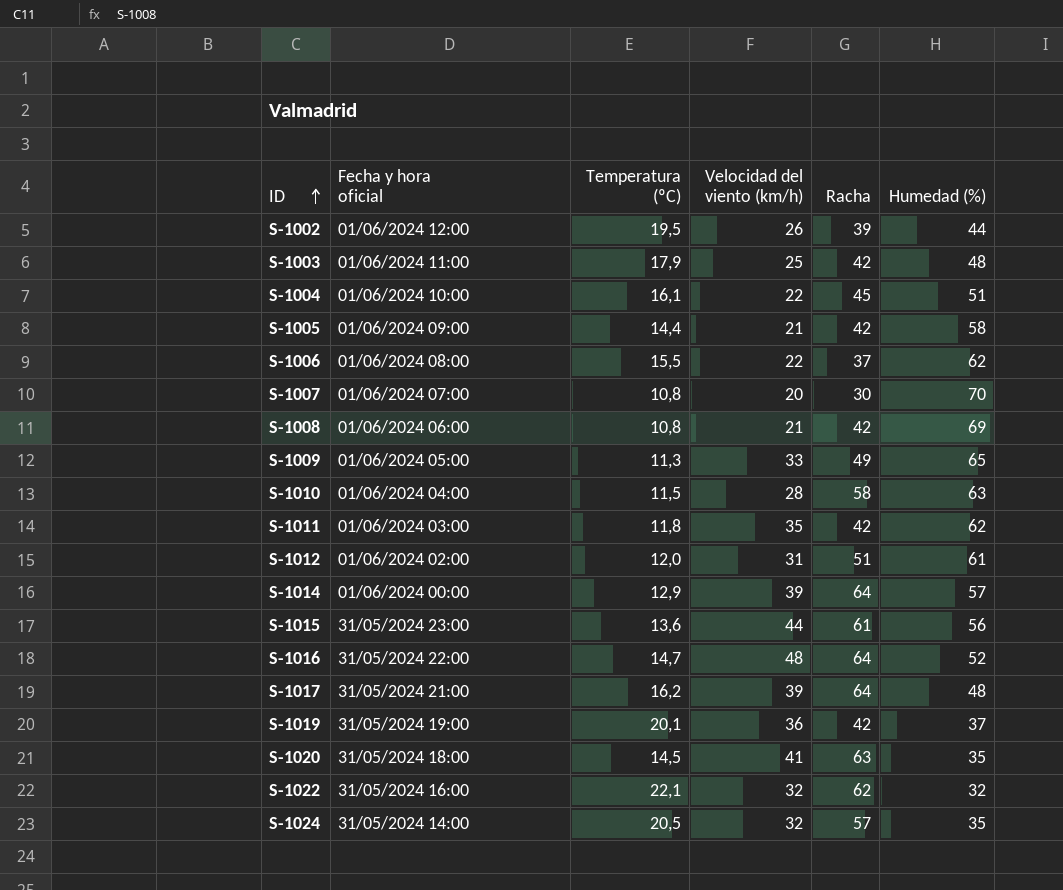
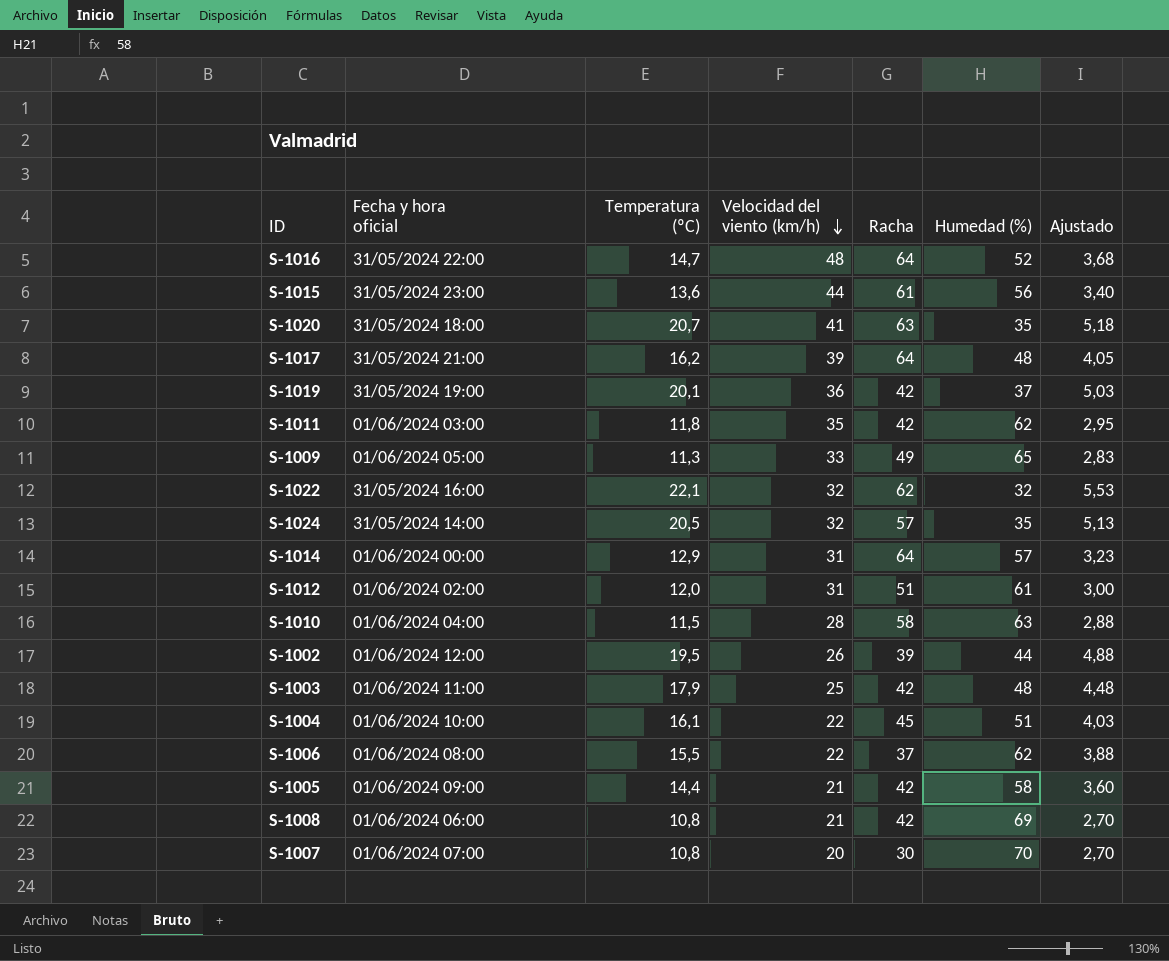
row order: ID ascending -> Velocidad del viento (km/h) descending
column Ajustado | formula: none -> [Temperatura (ºC)] * 0,25
S-1020 | Temperatura (ºC): 14,5 -> 20,7
S-1014 | Velocidad del viento (km/h): 39 -> 31

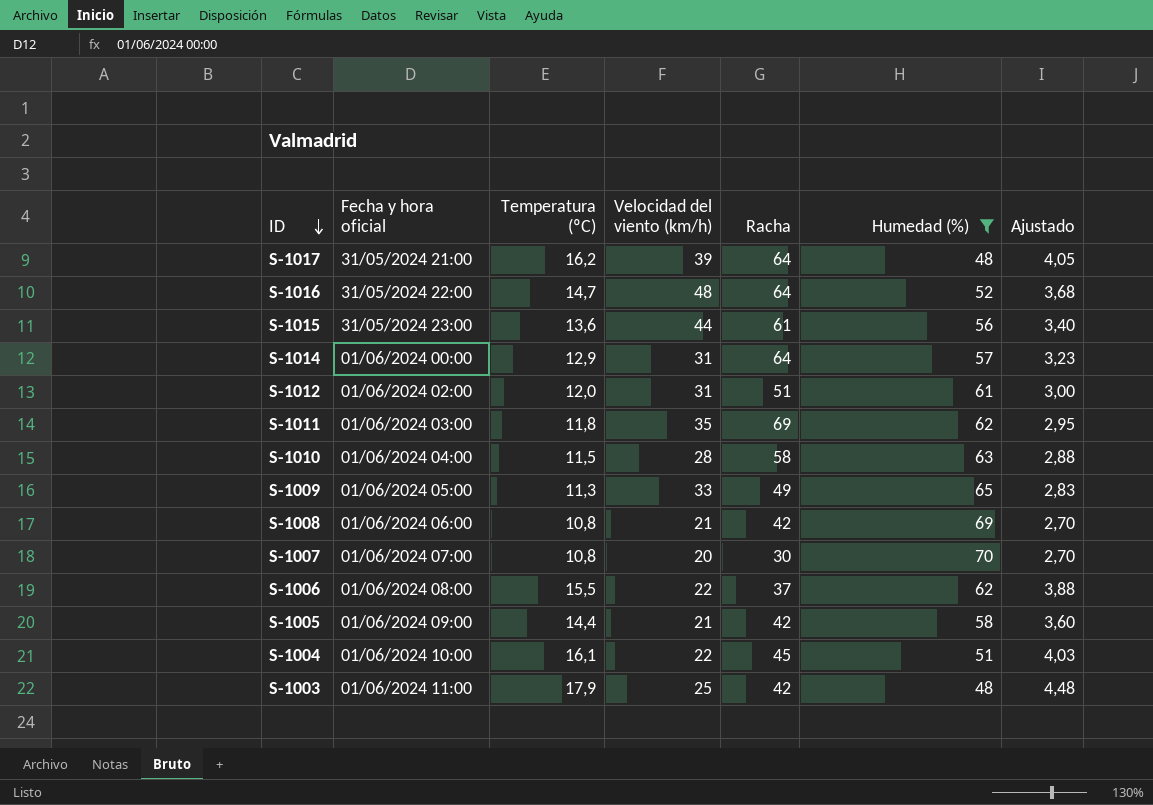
filter: none -> Humedad (%) >= 48
row order: Velocidad del viento (km/h) descending -> ID descending
S-1011 | Racha: 42 -> 69

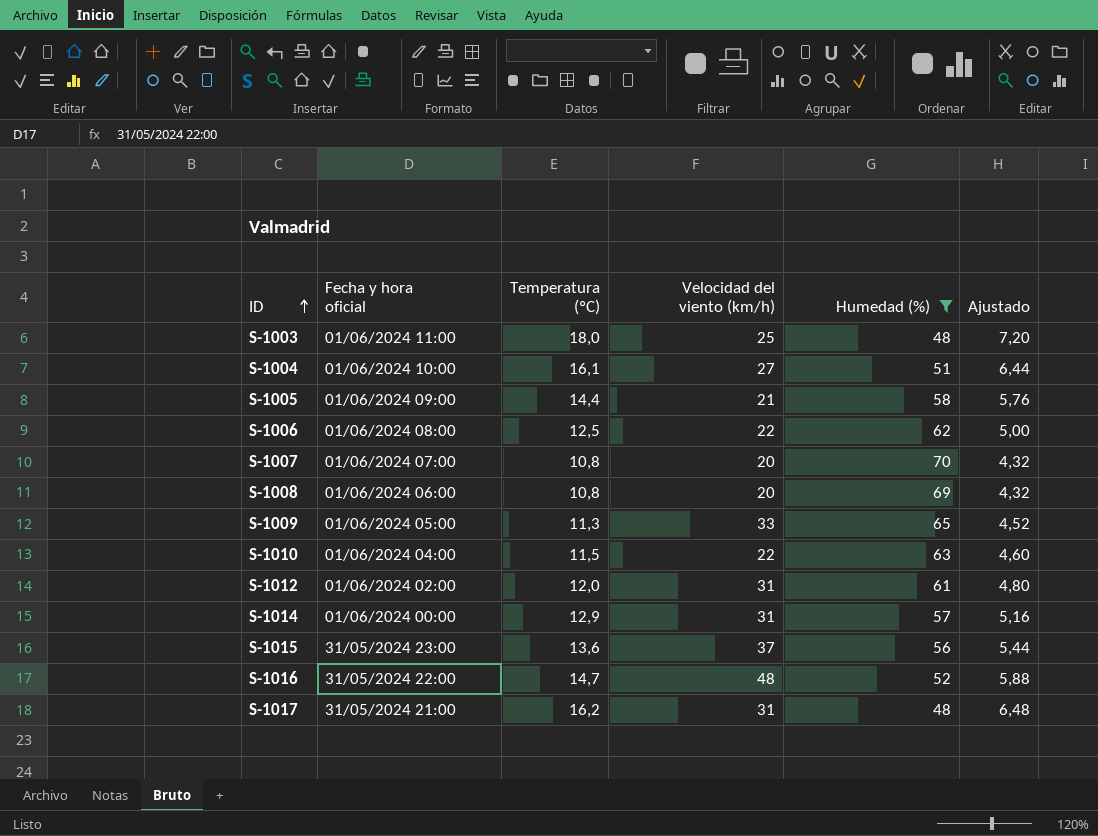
row order: ID descending -> ID ascending
column Racha | position: 5 -> none
column Ajustado | formula: [Temperatura (ºC)] * 0,25 -> [Temperatura (ºC)] * 0,4
row S-1011: 01/06/2024 03:00 | 11,8 | 35 | 69 | 62 | 2,95 -> none
S-1003 | Temperatura (ºC): 17,9 -> 18,0
S-1004 | Velocidad del viento (km/h): 22 -> 27
S-1006 | Temperatura (ºC): 15,5 -> 12,5
S-1008 | Velocidad del viento (km/h): 21 -> 20
S-1010 | Velocidad del viento (km/h): 28 -> 22
S-1015 | Velocidad del viento (km/h): 44 -> 37
S-1017 | Velocidad del viento (km/h): 39 -> 31

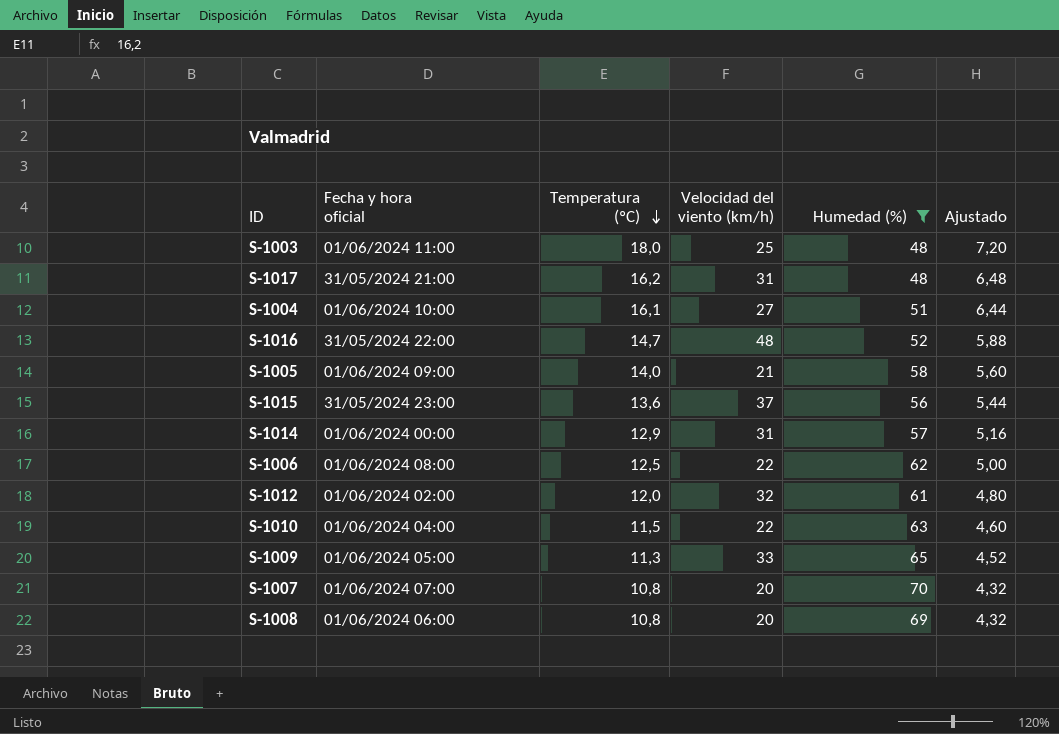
row order: ID ascending -> Temperatura (ºC) descending
S-1005 | Temperatura (ºC): 14,4 -> 14,0
S-1005 | Ajustado: 5,76 -> 5,60
S-1012 | Velocidad del viento (km/h): 31 -> 32

